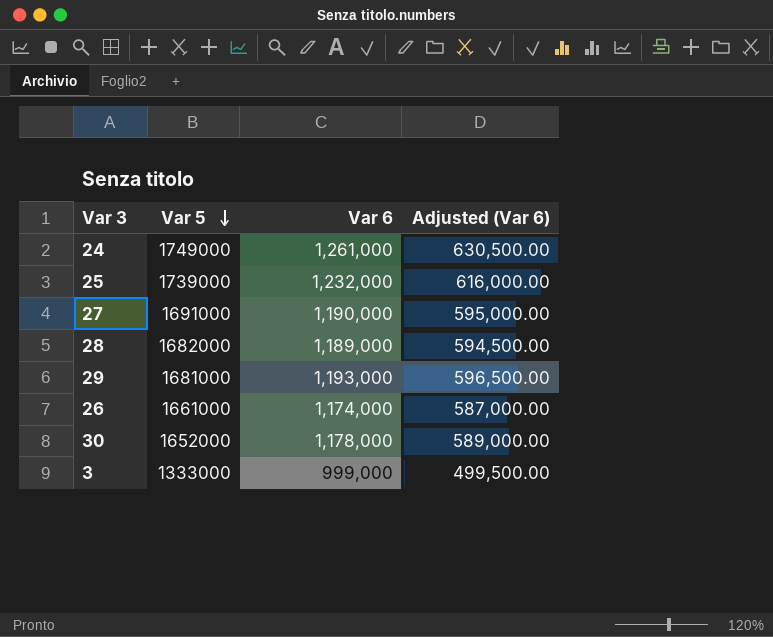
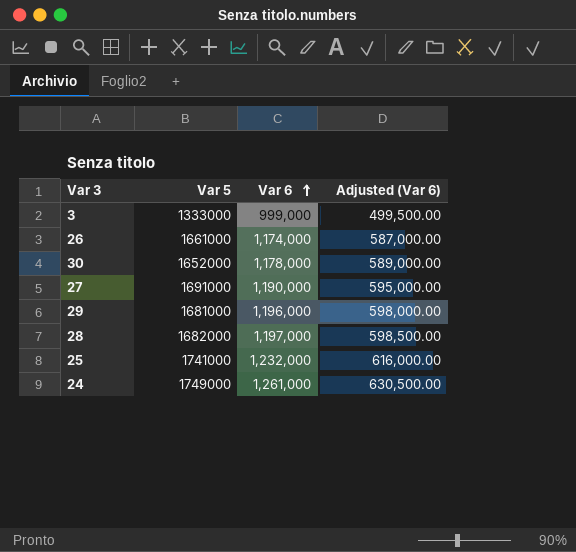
row order: Var 5 descending -> Var 6 ascending
29 | Var 6: 1,193,000 -> 1,196,000
29 | Adjusted (Var 6): 596,500.00 -> 598,000.00
28 | Var 6: 1,189,000 -> 1,197,000
28 | Adjusted (Var 6): 594,500.00 -> 598,500.00
25 | Var 5: 1739000 -> 1741000

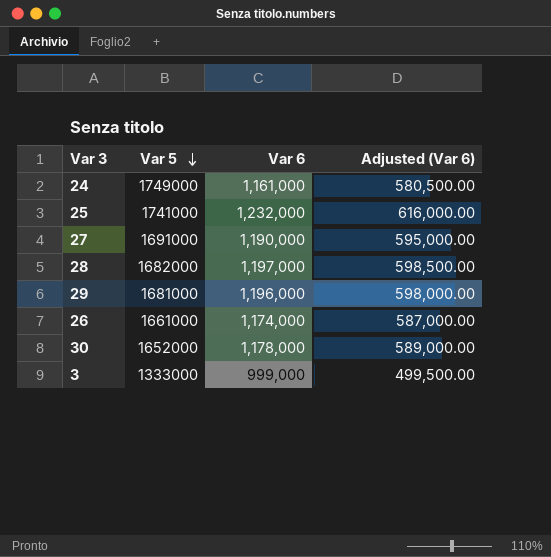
row order: Var 6 ascending -> Var 5 descending
24 | Var 6: 1,261,000 -> 1,161,000
24 | Adjusted (Var 6): 630,500.00 -> 580,500.00

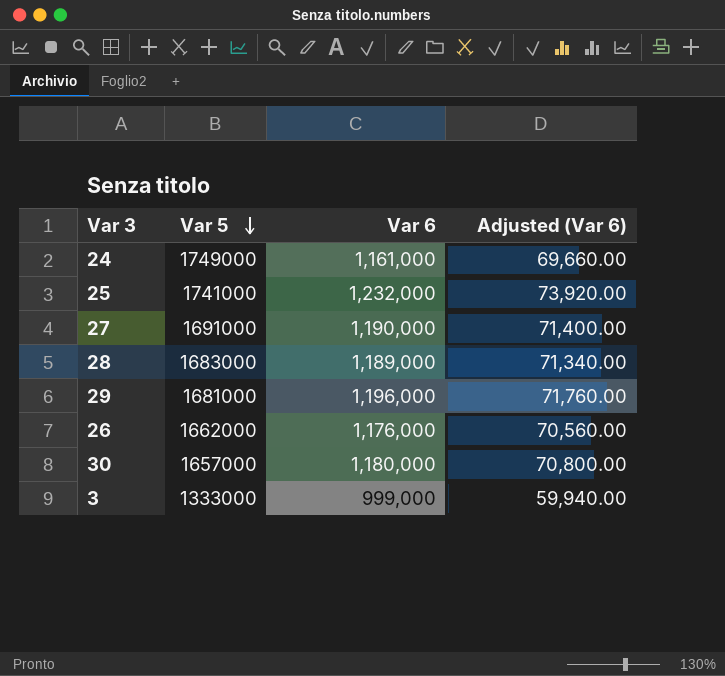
column Adjusted (Var 6) | formula: [Var 6] * 0.5 -> [Var 6] * 0.06
28 | Var 5: 1682000 -> 1683000
28 | Var 6: 1,197,000 -> 1,189,000
26 | Var 5: 1661000 -> 1662000
26 | Var 6: 1,174,000 -> 1,176,000
30 | Var 5: 1652000 -> 1657000
30 | Var 6: 1,178,000 -> 1,180,000

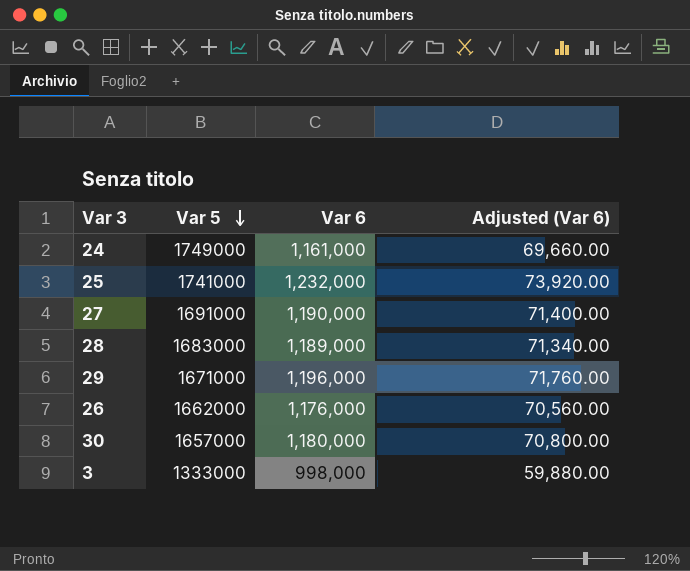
29 | Var 5: 1681000 -> 1671000
3 | Var 6: 999,000 -> 998,000
3 | Adjusted (Var 6): 59,940.00 -> 59,880.00

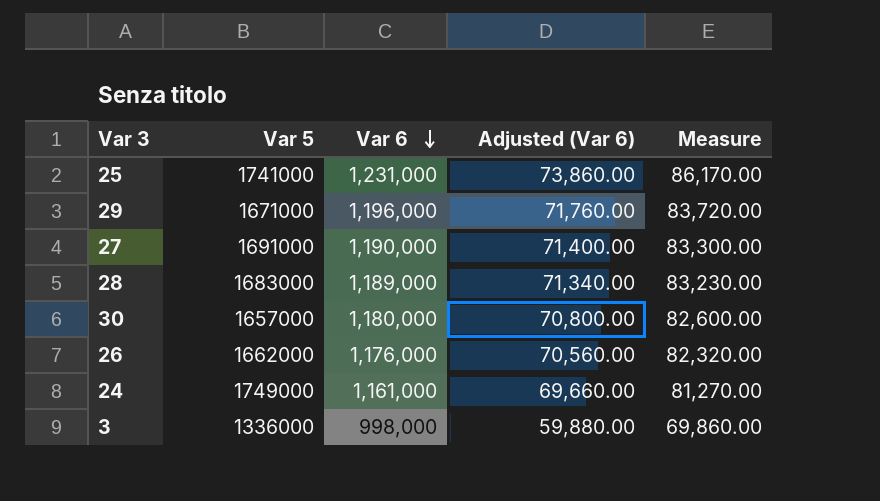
row order: Var 5 descending -> Var 6 descending
column Measure | formula: none -> [Var 6] * 0.07
25 | Var 6: 1,232,000 -> 1,231,000
25 | Adjusted (Var 6): 73,920.00 -> 73,860.00
3 | Var 5: 1333000 -> 1336000

